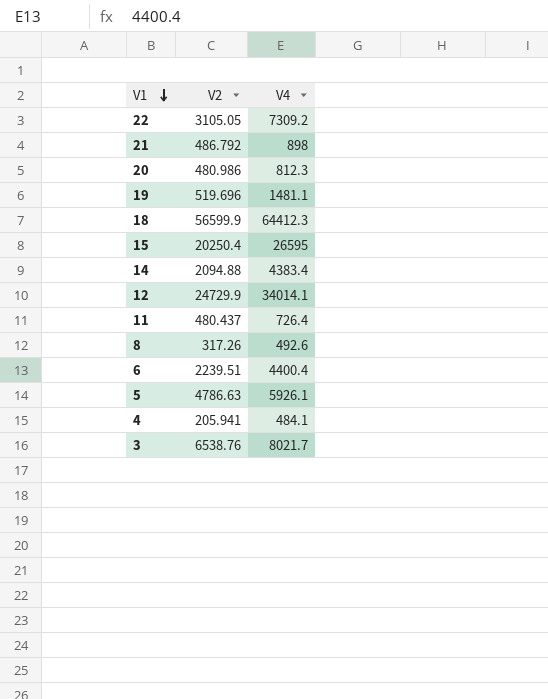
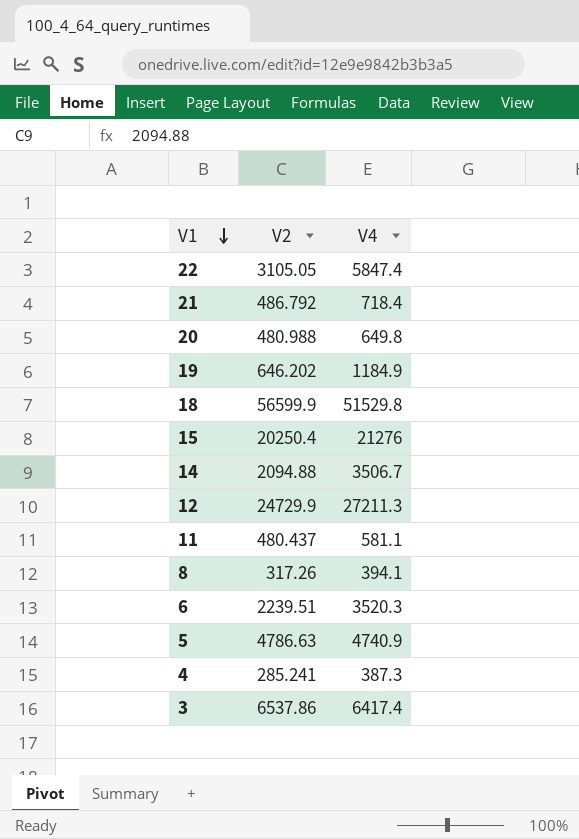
22 | V4: 7309.2 -> 5847.4
21 | V4: 898 -> 718.4
20 | V2: 480.986 -> 480.988
20 | V4: 812.3 -> 649.8
19 | V2: 519.696 -> 646.202
19 | V4: 1481.1 -> 1184.9
18 | V4: 64412.3 -> 51529.8
15 | V4: 26595 -> 21276
14 | V4: 4383.4 -> 3506.7
12 | V4: 34014.1 -> 27211.3
11 | V4: 726.4 -> 581.1
8 | V4: 492.6 -> 394.1
6 | V4: 4400.4 -> 3520.3
5 | V4: 5926.1 -> 4740.9
4 | V2: 205.941 -> 285.241
4 | V4: 484.1 -> 387.3
3 | V2: 6538.76 -> 6537.86
3 | V4: 8021.7 -> 6417.4

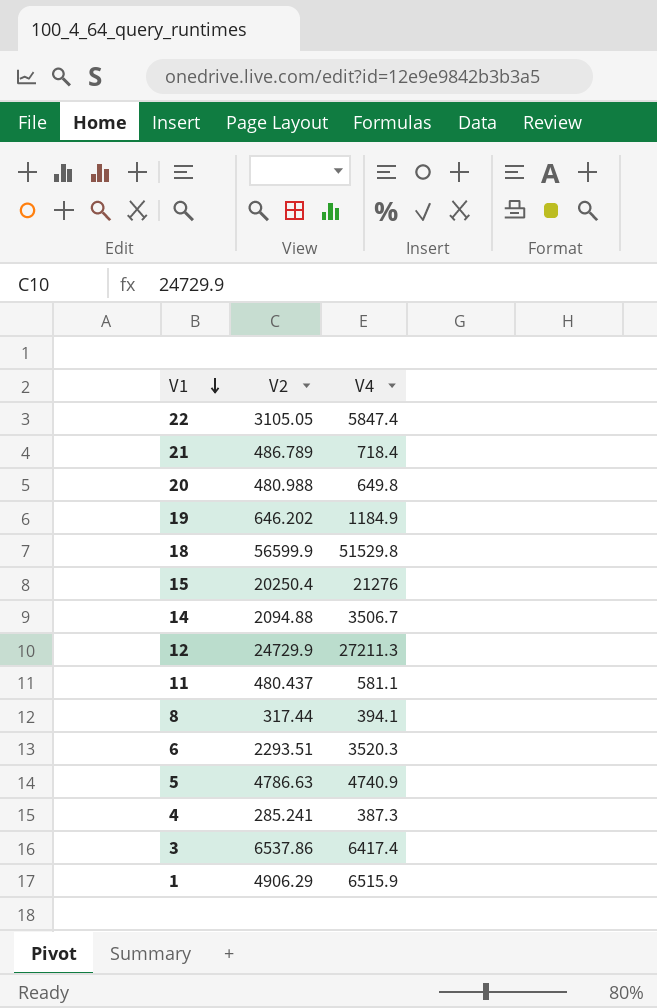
21 | V2: 486.792 -> 486.789
8 | V2: 317.26 -> 317.44
6 | V2: 2239.51 -> 2293.51
row 1: none -> 4906.29 | 6515.9

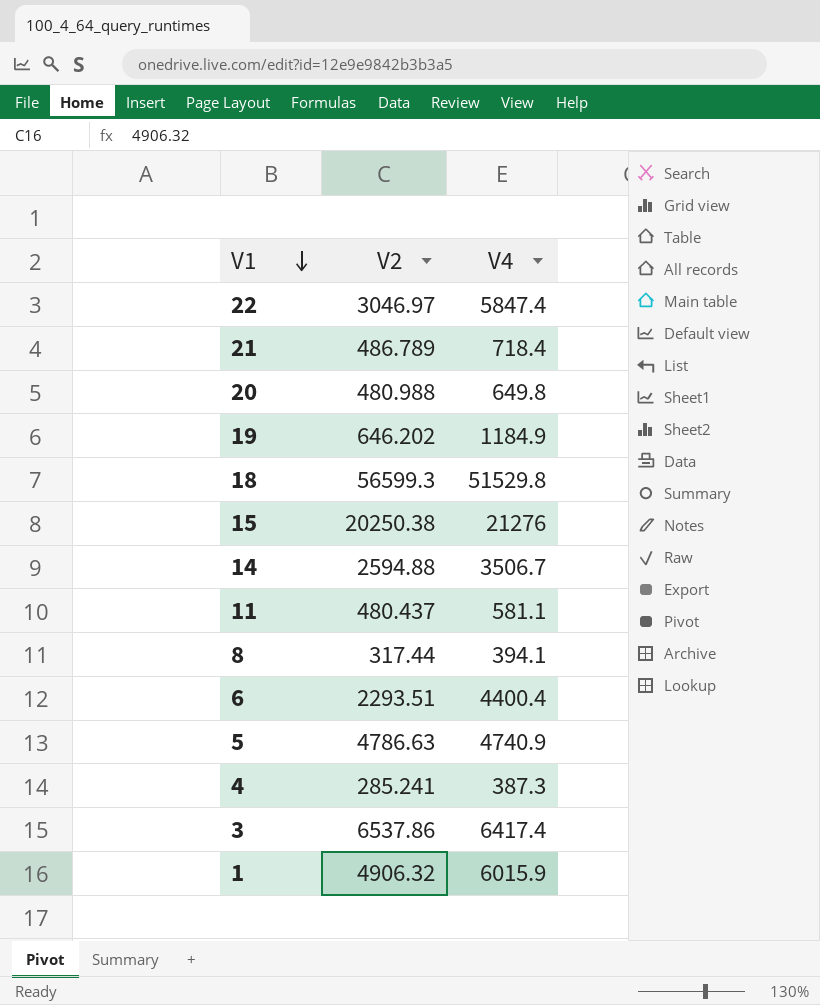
row 12: 24729.9 | 27211.3 -> none
22 | V2: 3105.05 -> 3046.97
18 | V2: 56599.9 -> 56599.3
15 | V2: 20250.4 -> 20250.38
14 | V2: 2094.88 -> 2594.88
6 | V4: 3520.3 -> 4400.4
1 | V2: 4906.29 -> 4906.32
1 | V4: 6515.9 -> 6015.9

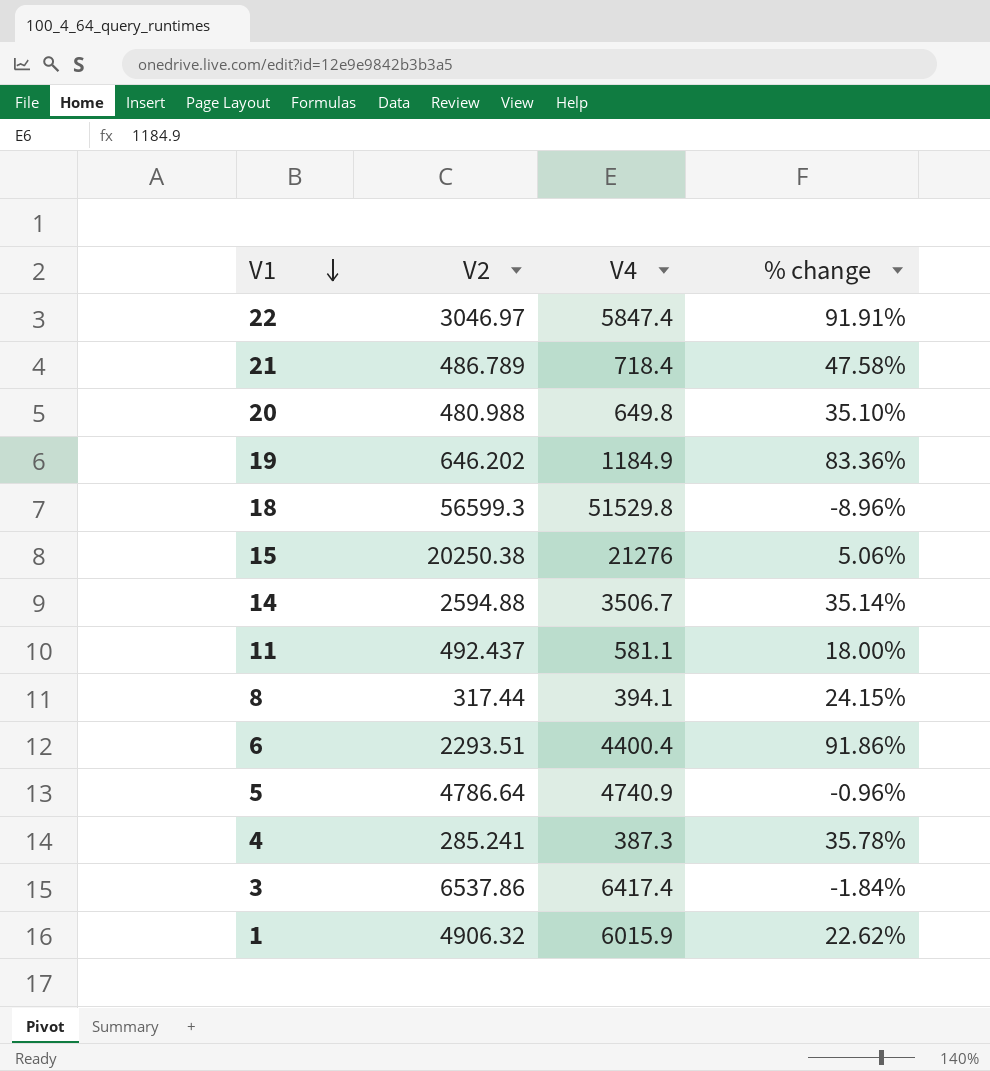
column % change | formula: none -> ([V4] - [V2]) / [V2]
11 | V2: 480.437 -> 492.437
5 | V2: 4786.63 -> 4786.64

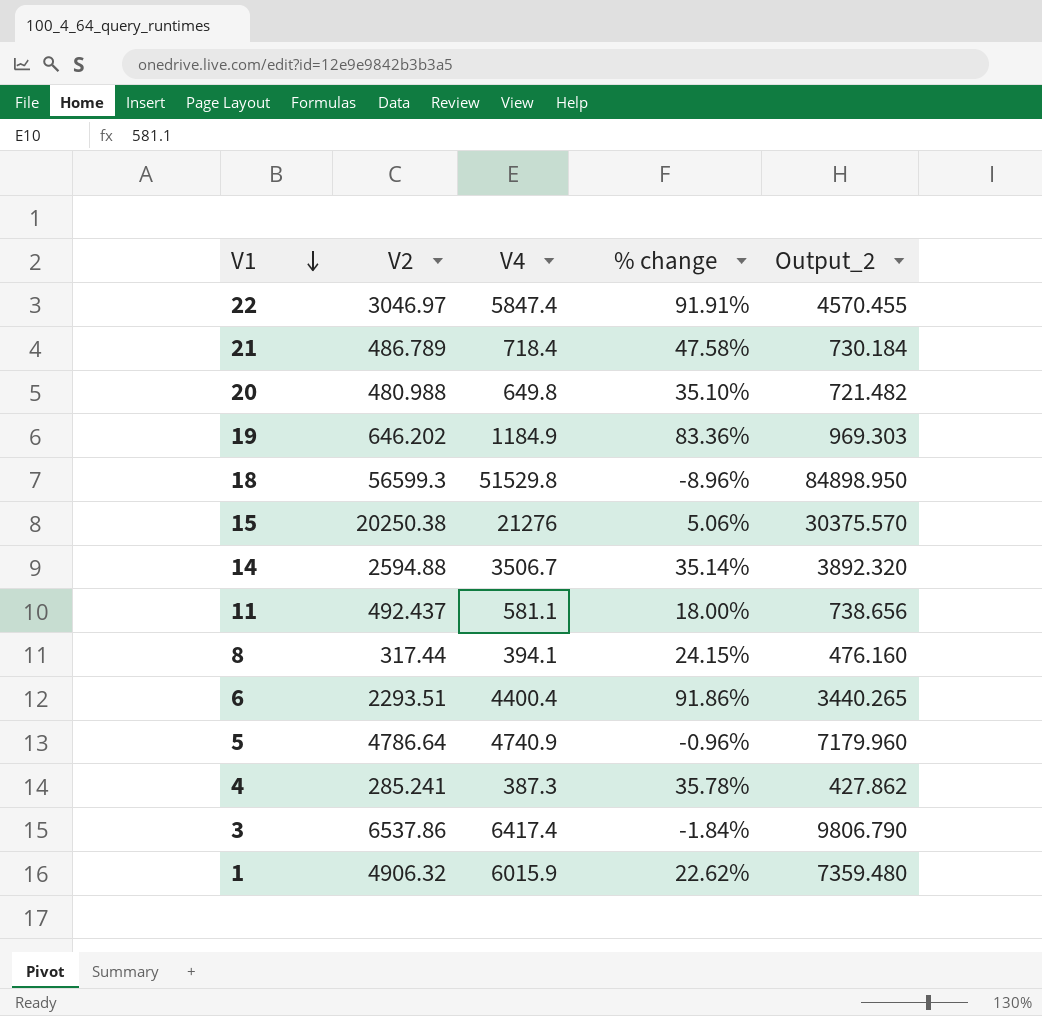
column Output_2 | formula: none -> [V2] * 1.5

